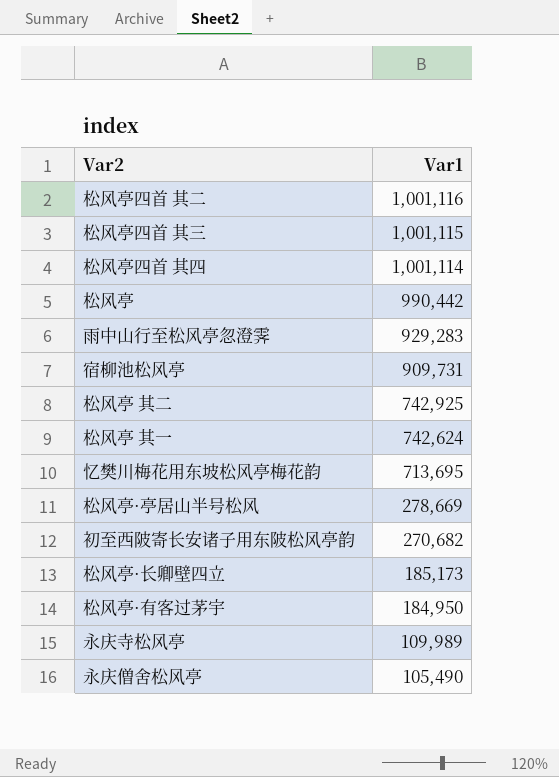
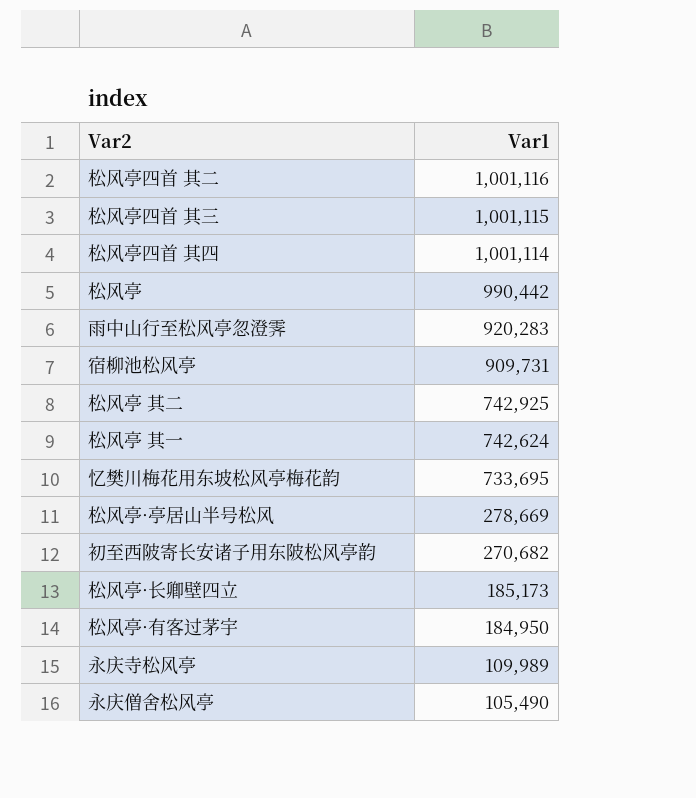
雨中山行至松风亭忽澄霁 | Var1: 929,283 -> 920,283
忆樊川梅花用东坡松风亭梅花韵 | Var1: 713,695 -> 733,695

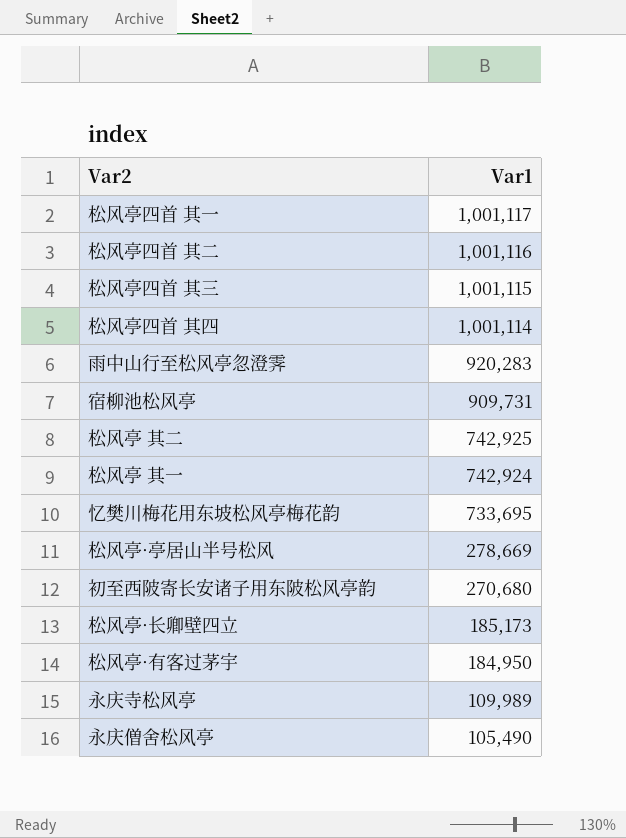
row 松风亭: 990,442 -> none
row 松风亭四首 其一: none -> 1,001,117
松风亭 其一 | Var1: 742,624 -> 742,924
初至西陂寄长安诸子用东陂松风亭韵 | Var1: 270,682 -> 270,680

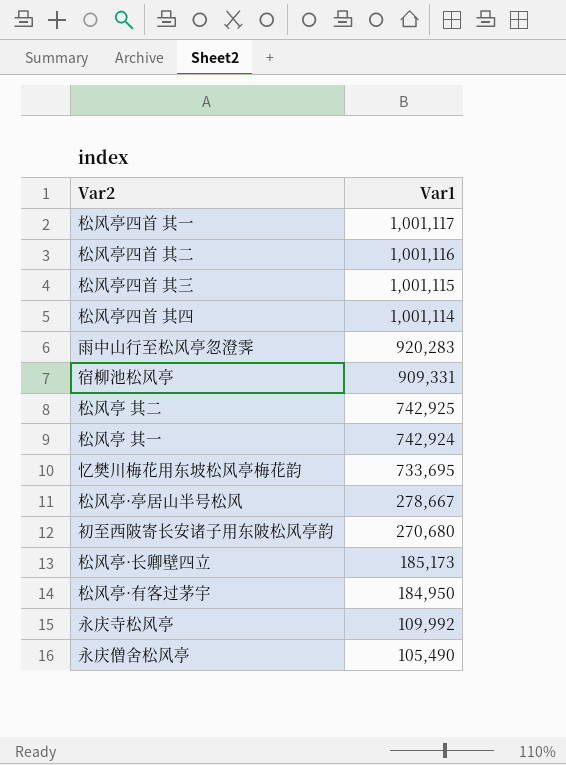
宿柳池松风亭 | Var1: 909,731 -> 909,331
松风亭·亭居山半号松风 | Var1: 278,669 -> 278,667
永庆寺松风亭 | Var1: 109,989 -> 109,992

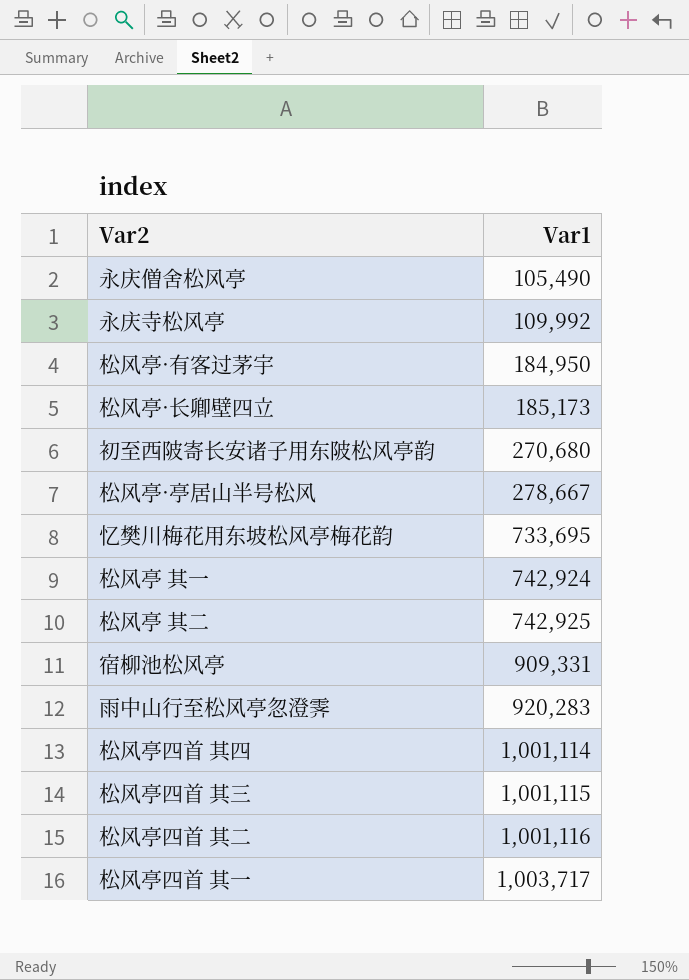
row order: Var1 descending -> Var1 ascending
松风亭四首 其一 | Var1: 1,001,117 -> 1,003,717

